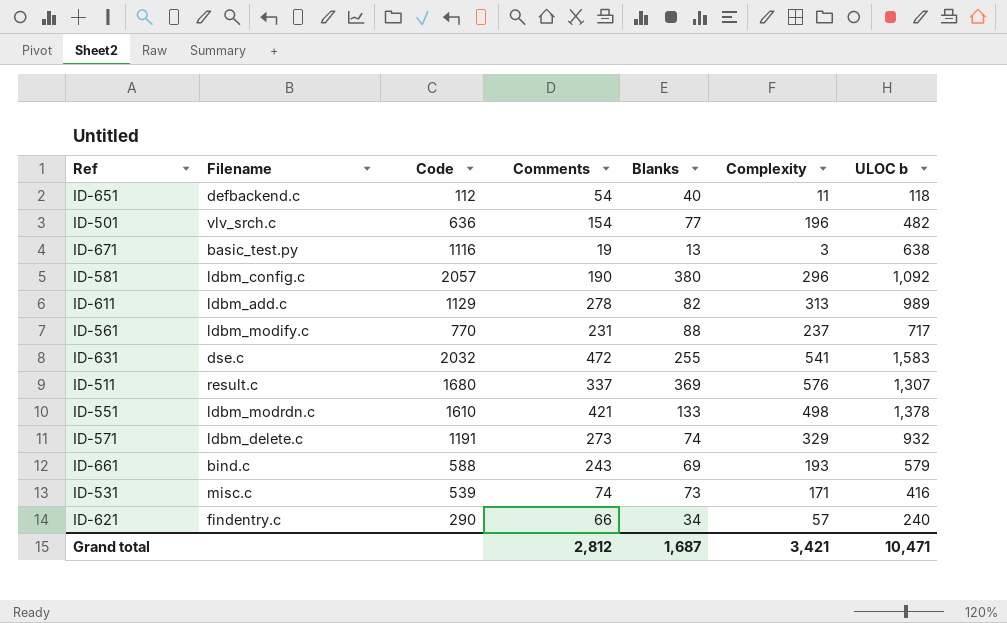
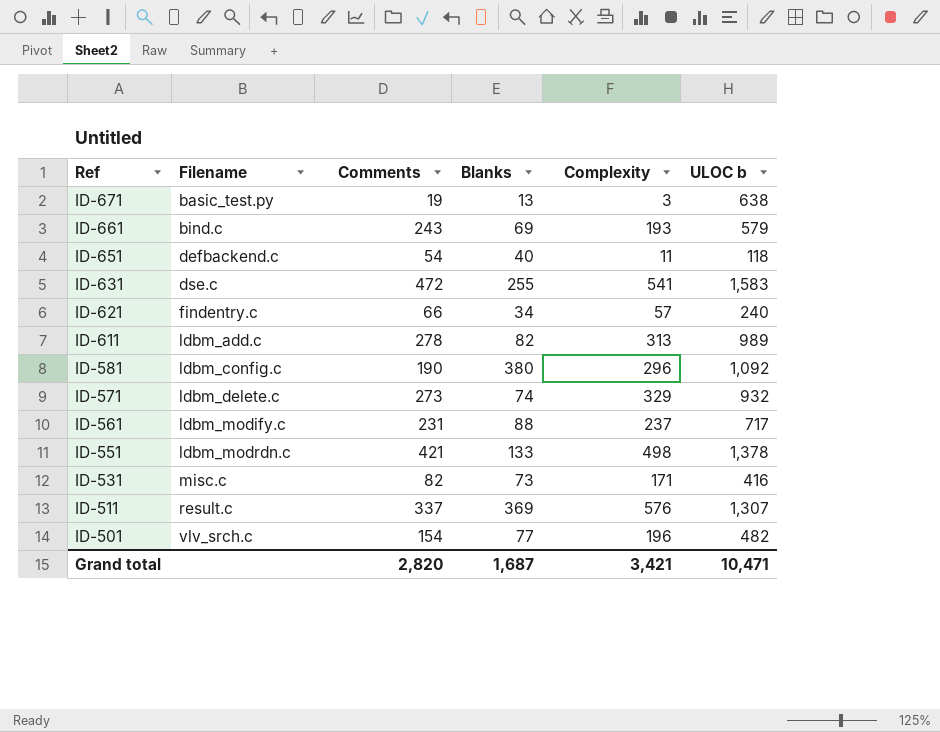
row order: none -> Ref descending
column Code | position: 3 -> none
ID-531 | Comments: 74 -> 82
Grand total | Comments: 2,812 -> 2,820

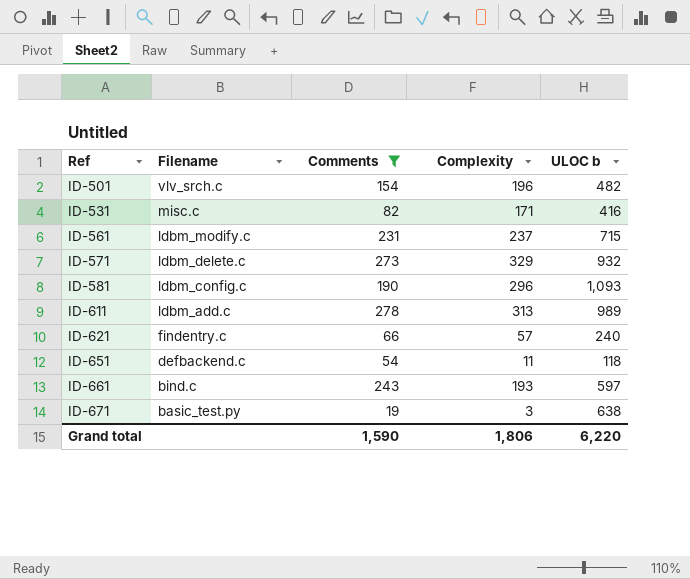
filter: none -> Comments <= 278
row order: Ref descending -> Ref ascending
column Blanks | position: 4 -> none
ID-561 | ULOC b: 717 -> 715
ID-581 | ULOC b: 1,092 -> 1,093
ID-661 | ULOC b: 579 -> 597
Grand total | Comments: 2,820 -> 1,590
Grand total | Complexity: 3,421 -> 1,806
Grand total | ULOC b: 10,471 -> 6,220

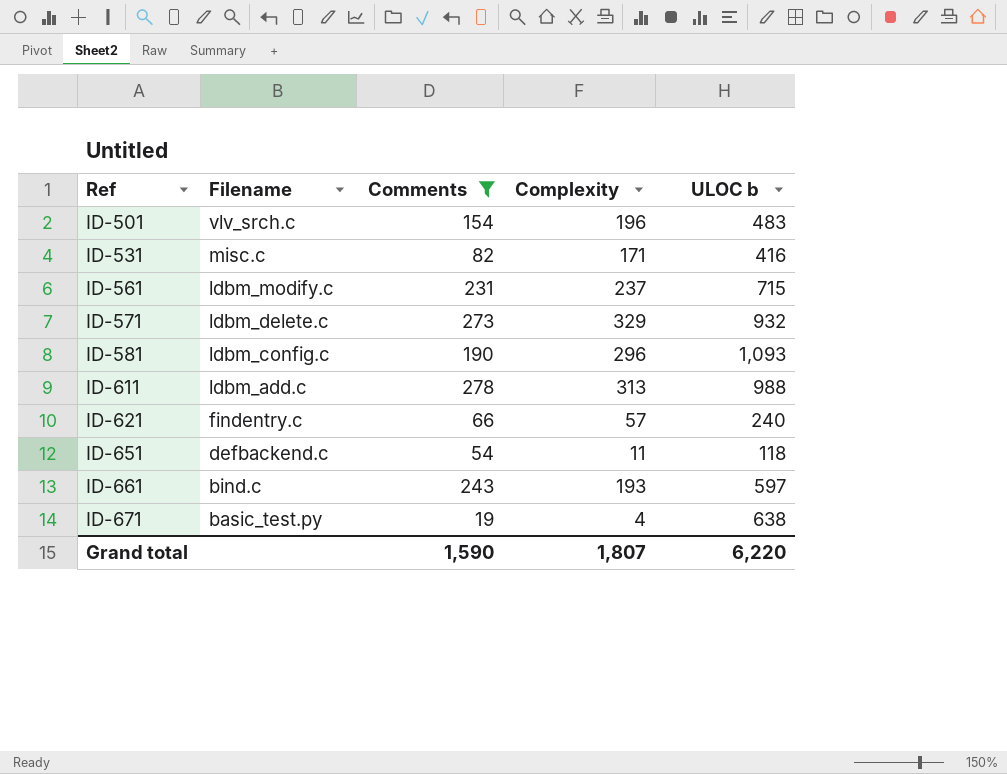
ID-501 | ULOC b: 482 -> 483
ID-611 | ULOC b: 989 -> 988
ID-671 | Complexity: 3 -> 4
Grand total | Complexity: 1,806 -> 1,807

